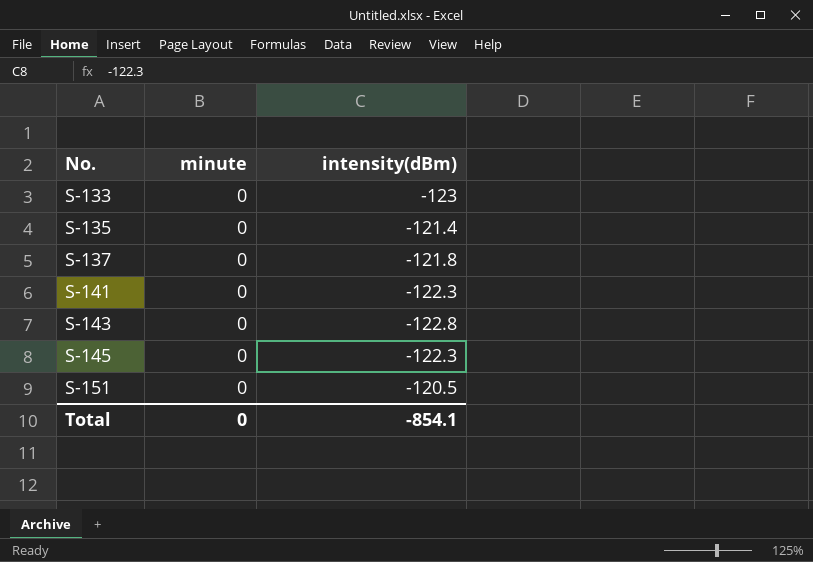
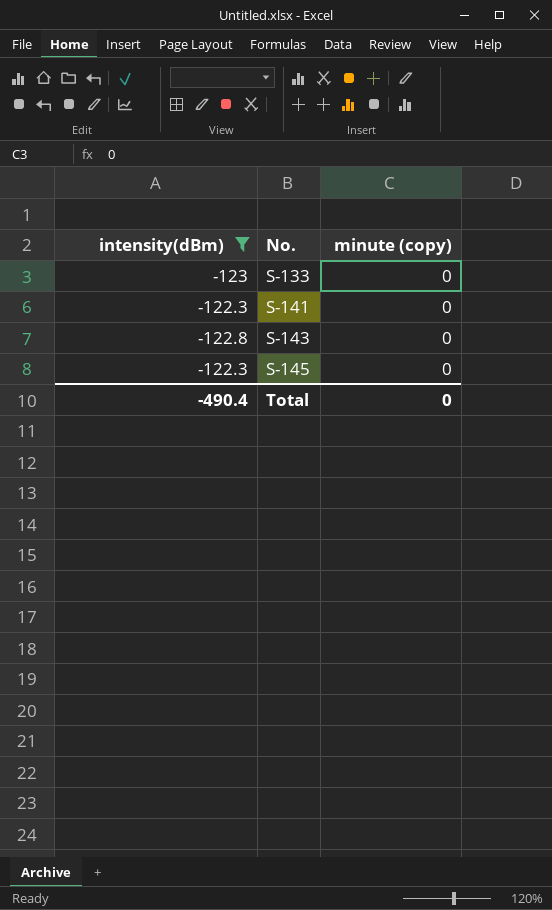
filter: none -> intensity(dBm) <= -122.3
column intensity(dBm) | position: 3 -> 1
column name: minute -> minute (copy)
Total | intensity(dBm): -854.1 -> -490.4

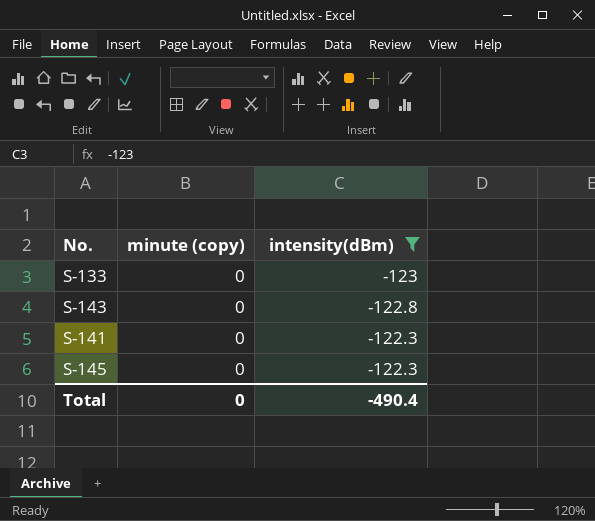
row order: No. ascending -> intensity(dBm) ascending
column intensity(dBm) | position: 1 -> 3

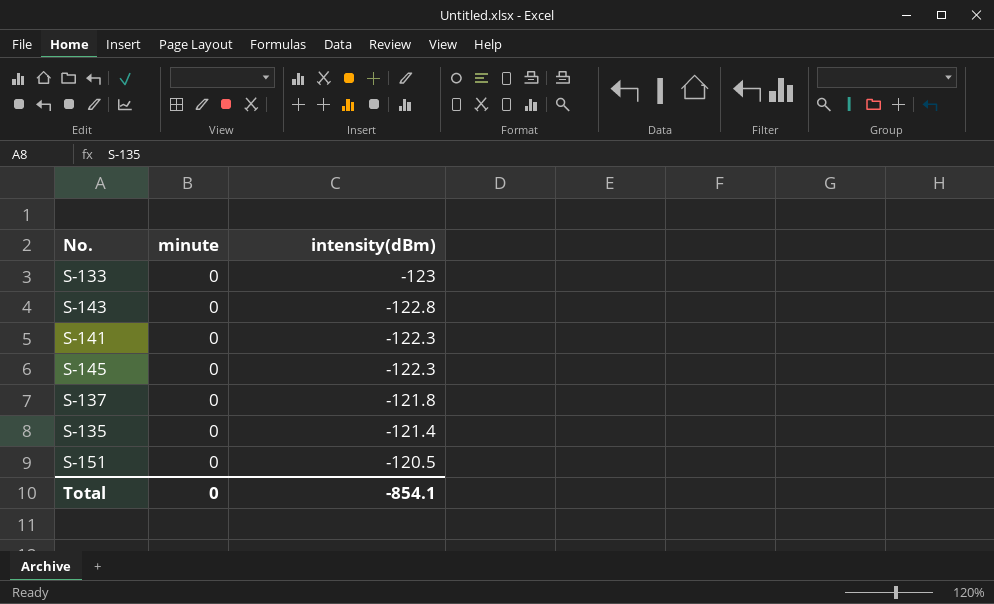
filter: intensity(dBm) <= -122.3 -> none
column name: minute (copy) -> minute
Total | intensity(dBm): -490.4 -> -854.1

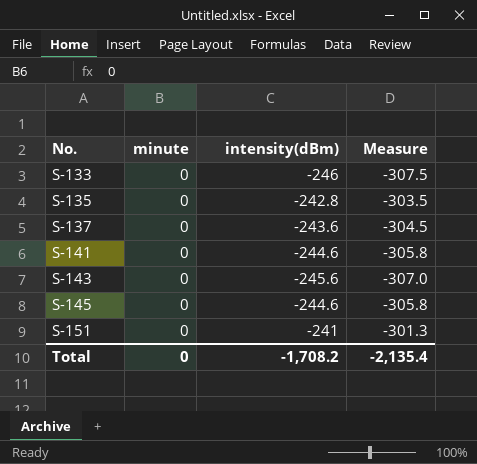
row order: intensity(dBm) ascending -> No. ascending
column Measure | formula: none -> [intensity(dBm)] * 1.25
S-133 | intensity(dBm): -123 -> -246
S-135 | intensity(dBm): -121.4 -> -242.8
S-137 | intensity(dBm): -121.8 -> -243.6
S-141 | intensity(dBm): -122.3 -> -244.6
S-143 | intensity(dBm): -122.8 -> -245.6
S-145 | intensity(dBm): -122.3 -> -244.6
S-151 | intensity(dBm): -120.5 -> -241
Total | intensity(dBm): -854.1 -> -1,708.2

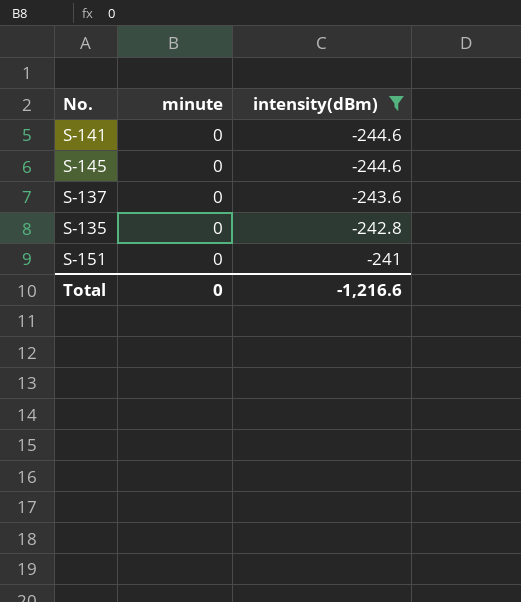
filter: none -> intensity(dBm) >= -244.6
row order: No. ascending -> intensity(dBm) ascending
column Measure | formula: [intensity(dBm)] * 1.25 -> none
Total | intensity(dBm): -1,708.2 -> -1,216.6

